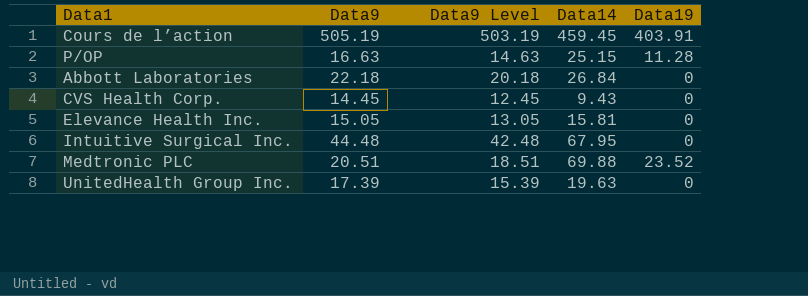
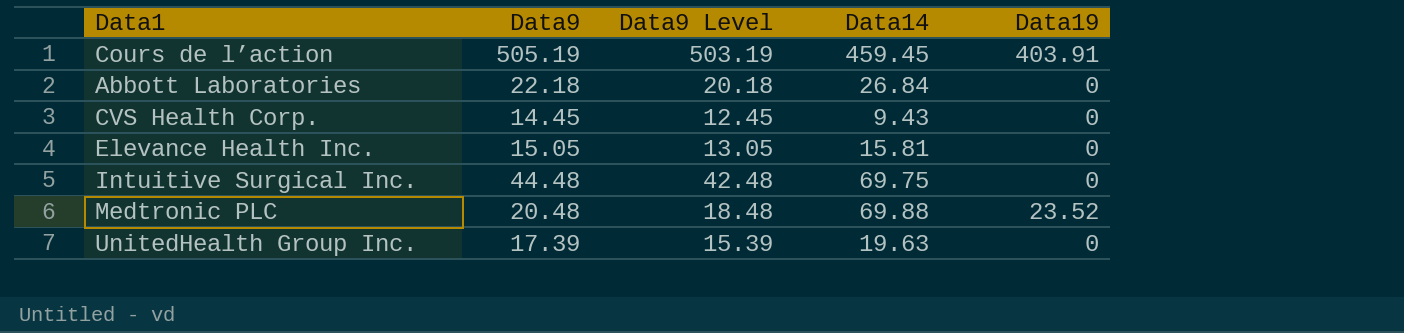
row P/OP: 16.63 | 14.63 | 25.15 | 11.28 -> none
Intuitive Surgical Inc. | Data14: 67.95 -> 69.75
Medtronic PLC | Data9: 20.51 -> 20.48
Medtronic PLC | Data9 Level: 18.51 -> 18.48

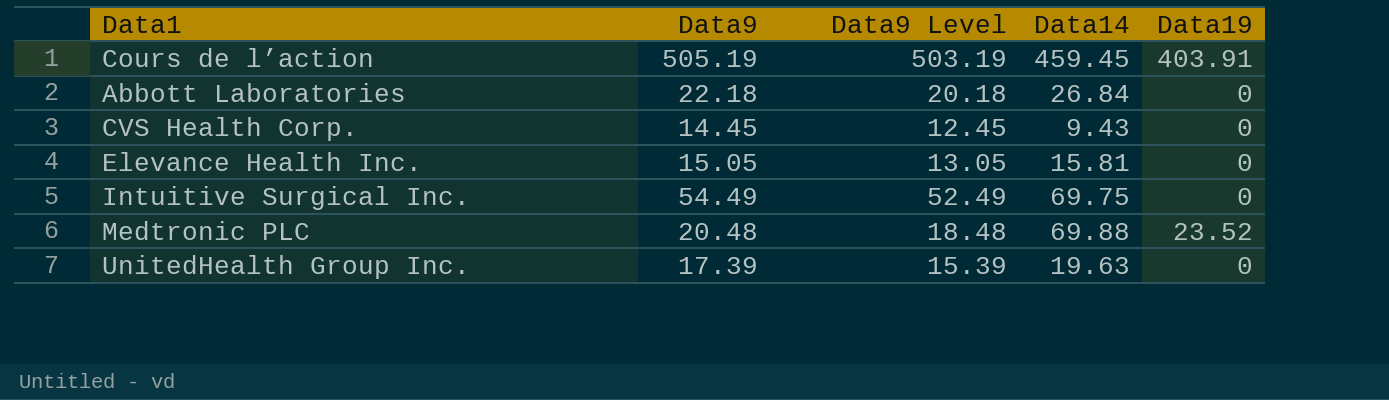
Intuitive Surgical Inc. | Data9: 44.48 -> 54.49
Intuitive Surgical Inc. | Data9 Level: 42.48 -> 52.49

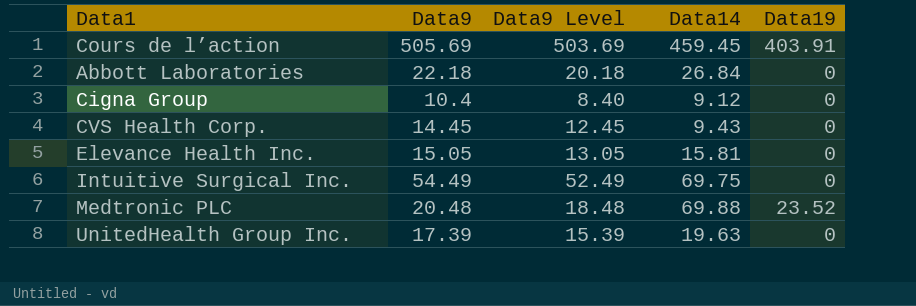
Cours de l’action | Data9: 505.19 -> 505.69
Cours de l’action | Data9 Level: 503.19 -> 503.69
row Cigna Group: none -> 10.4 | 8.40 | 9.12 | 0

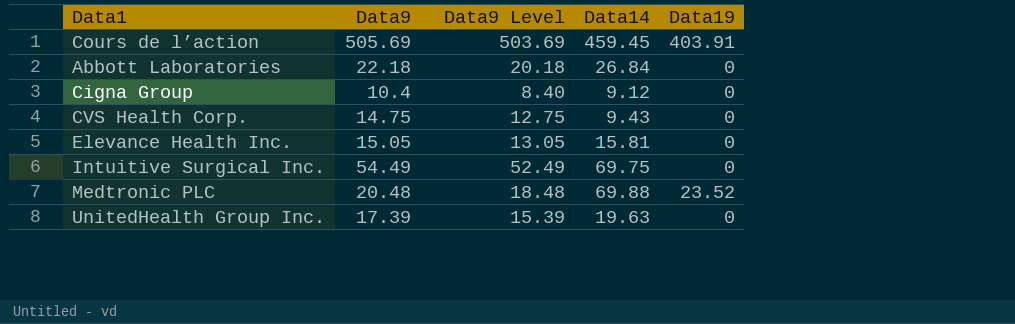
CVS Health Corp. | Data9: 14.45 -> 14.75
CVS Health Corp. | Data9 Level: 12.45 -> 12.75

